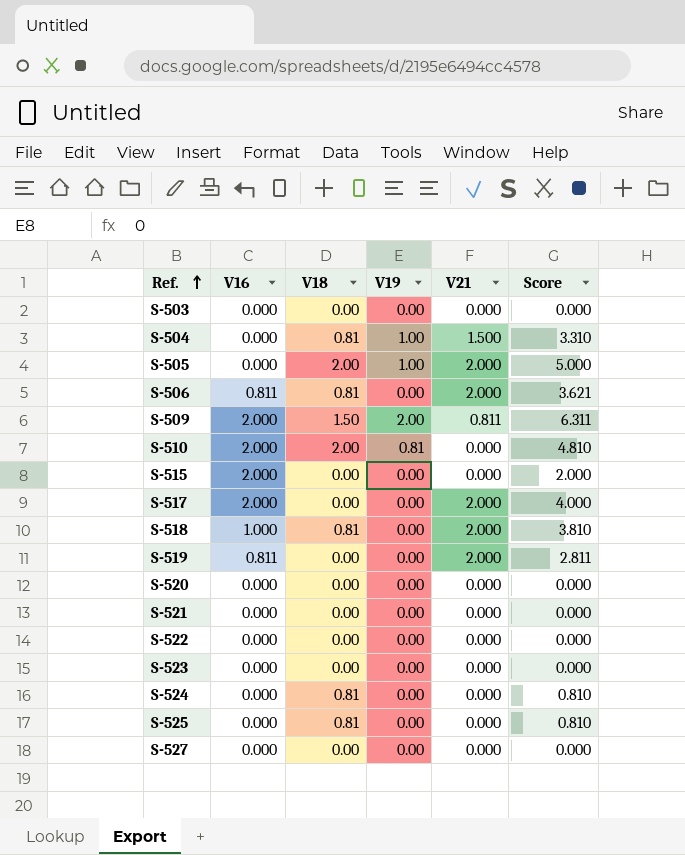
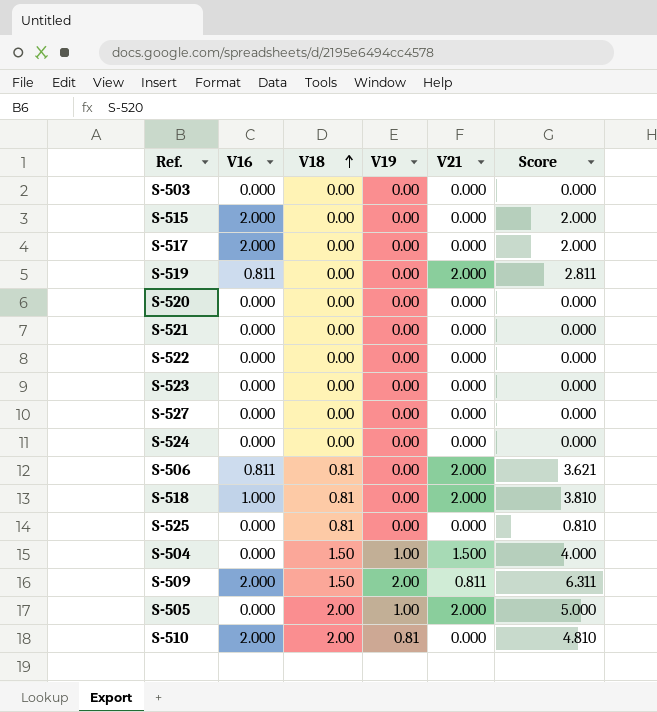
row order: Ref. ascending -> V18 ascending
S-517 | V21: 2.000 -> 0.000
S-517 | Score: 4.000 -> 2.000
S-524 | V18: 0.81 -> 0.00
S-524 | Score: 0.810 -> 0.000
S-504 | V18: 0.81 -> 1.50
S-504 | Score: 3.310 -> 4.000

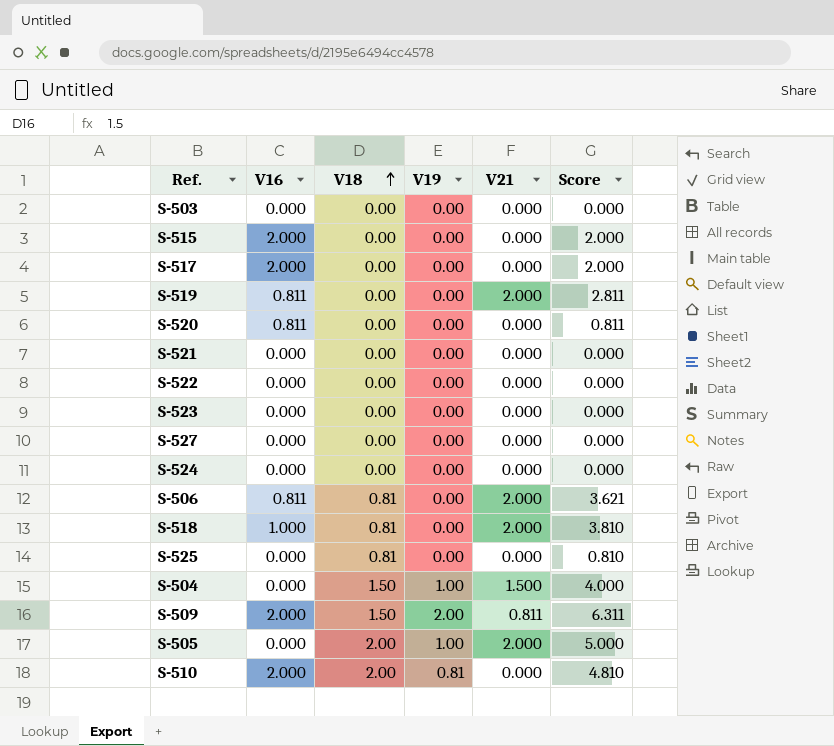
S-520 | V16: 0.000 -> 0.811
S-520 | Score: 0.000 -> 0.811

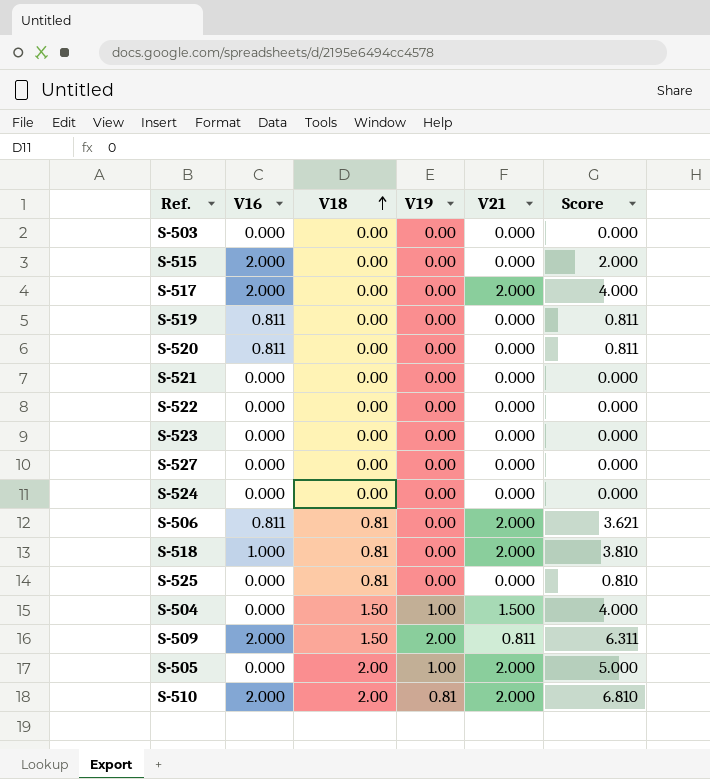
S-517 | V21: 0.000 -> 2.000
S-517 | Score: 2.000 -> 4.000
S-519 | V21: 2.000 -> 0.000
S-519 | Score: 2.811 -> 0.811
S-510 | V21: 0.000 -> 2.000
S-510 | Score: 4.810 -> 6.810

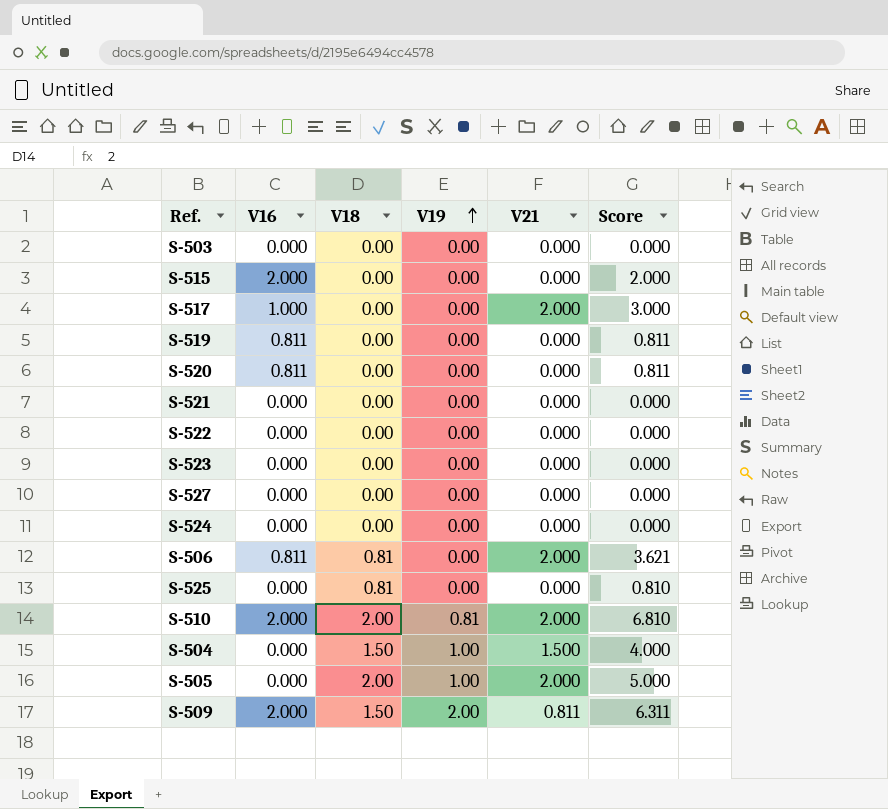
row order: V18 ascending -> V19 ascending
row S-518: 1.000 | 0.81 | 0.00 | 2.000 | 3.810 -> none
S-517 | V16: 2.000 -> 1.000
S-517 | Score: 4.000 -> 3.000

